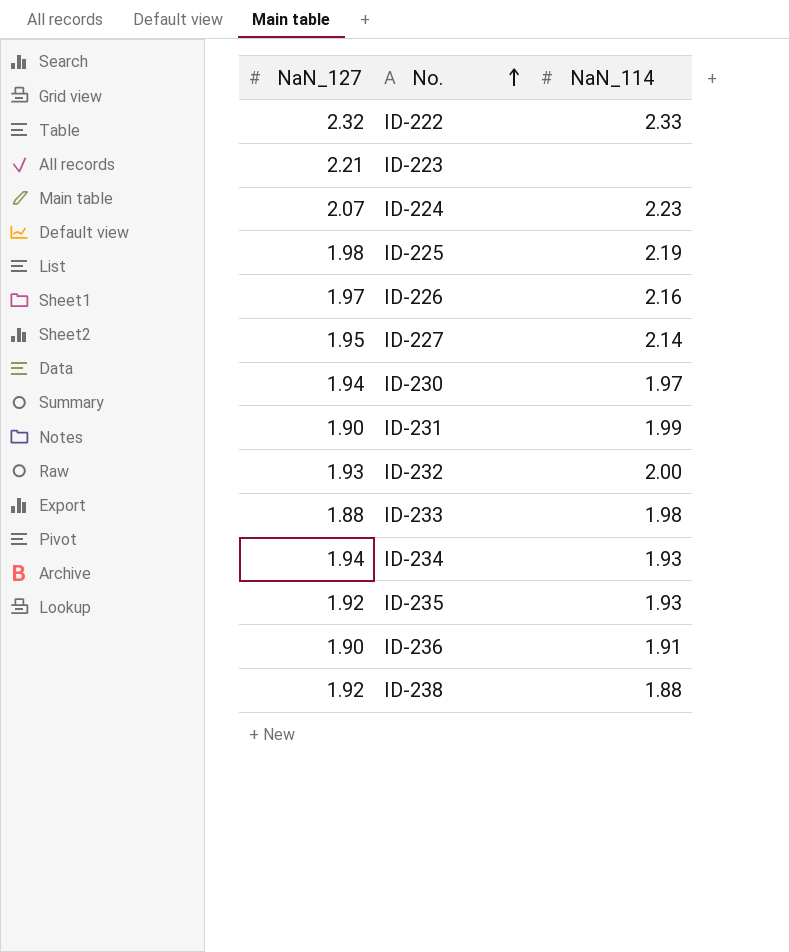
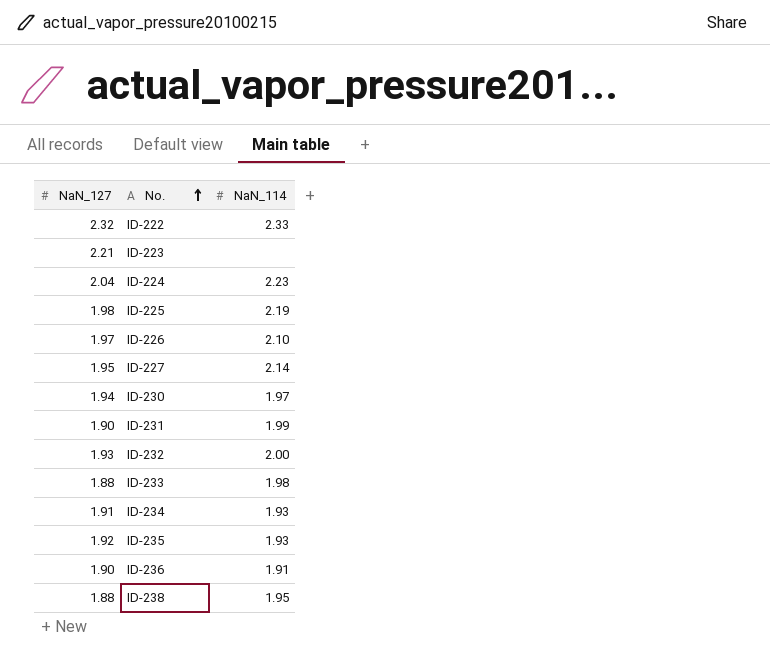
ID-224 | NaN_127: 2.07 -> 2.04
ID-226 | NaN_114: 2.16 -> 2.10
ID-234 | NaN_127: 1.94 -> 1.91
ID-238 | NaN_127: 1.92 -> 1.88
ID-238 | NaN_114: 1.88 -> 1.95

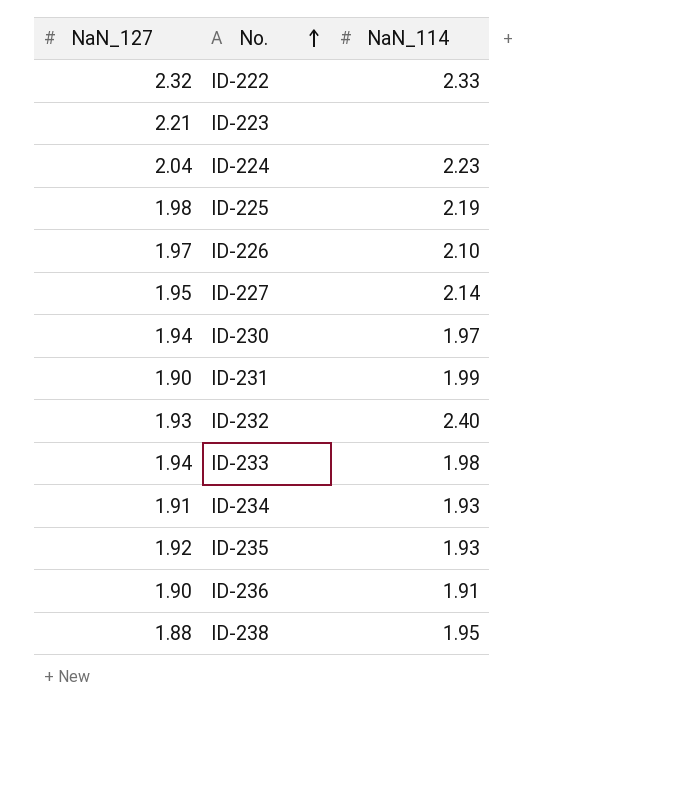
ID-232 | NaN_114: 2.00 -> 2.40
ID-233 | NaN_127: 1.88 -> 1.94

